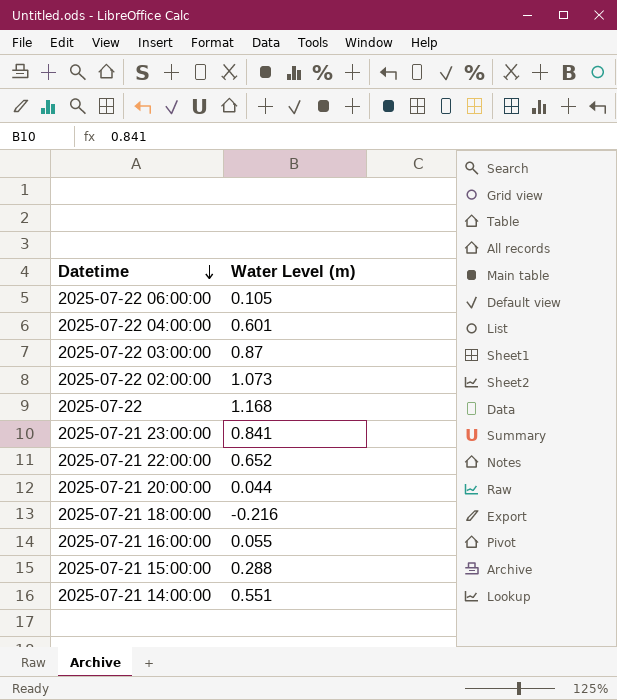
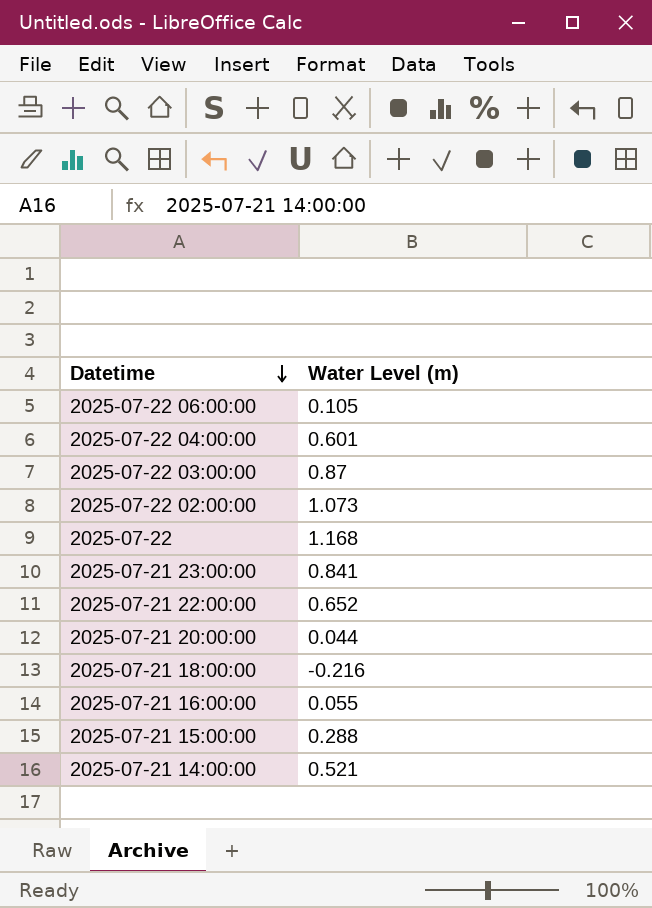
2025-07-21 14:00:00 | Water Level (m): 0.551 -> 0.521

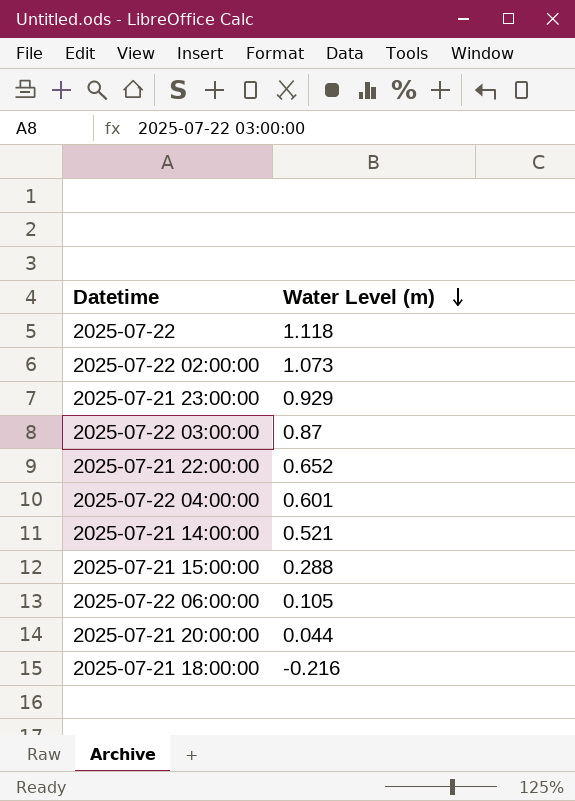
row order: Datetime descending -> Water Level (m) descending
row 2025-07-21 16:00:00: 0.055 -> none
2025-07-22 | Water Level (m): 1.168 -> 1.118
2025-07-21 23:00:00 | Water Level (m): 0.841 -> 0.929

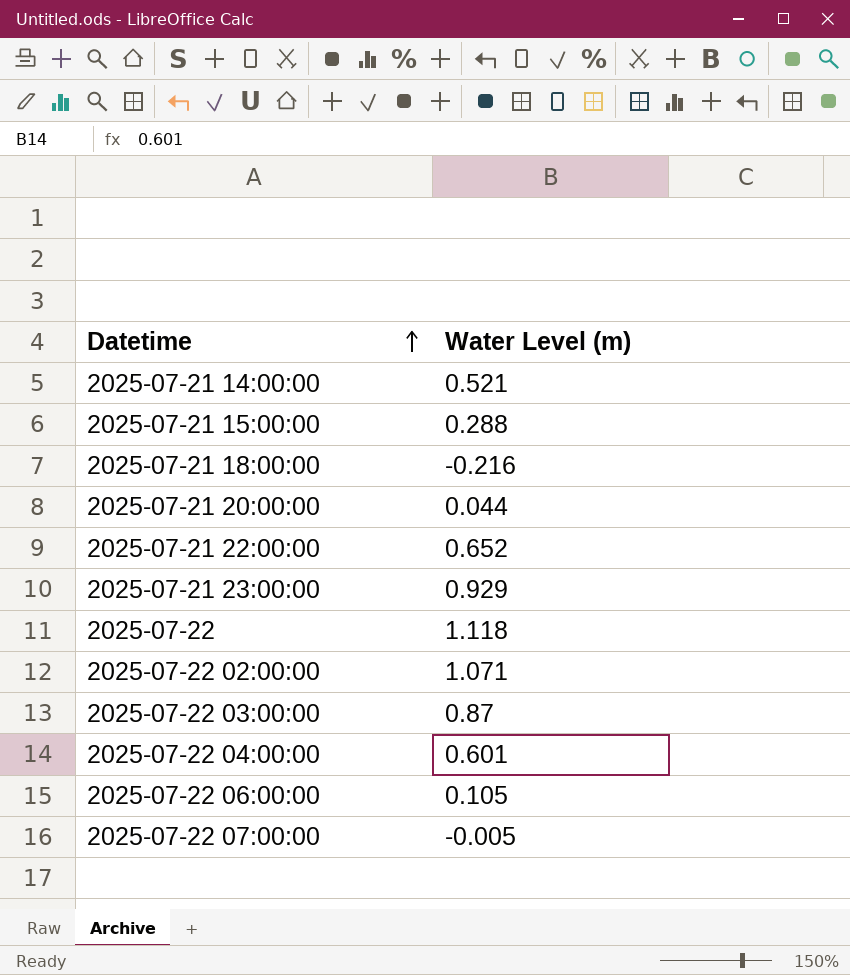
row order: Water Level (m) descending -> Datetime ascending
2025-07-22 02:00:00 | Water Level (m): 1.073 -> 1.071
row 2025-07-22 07:00:00: none -> -0.005

